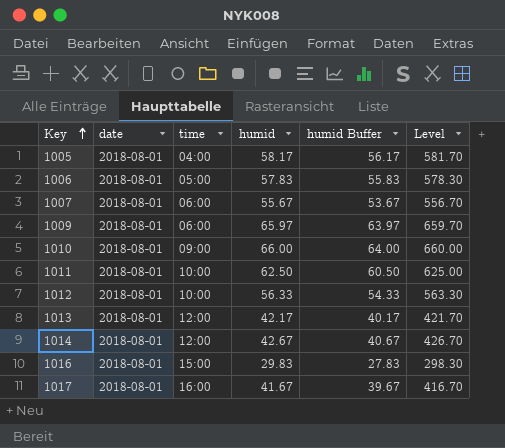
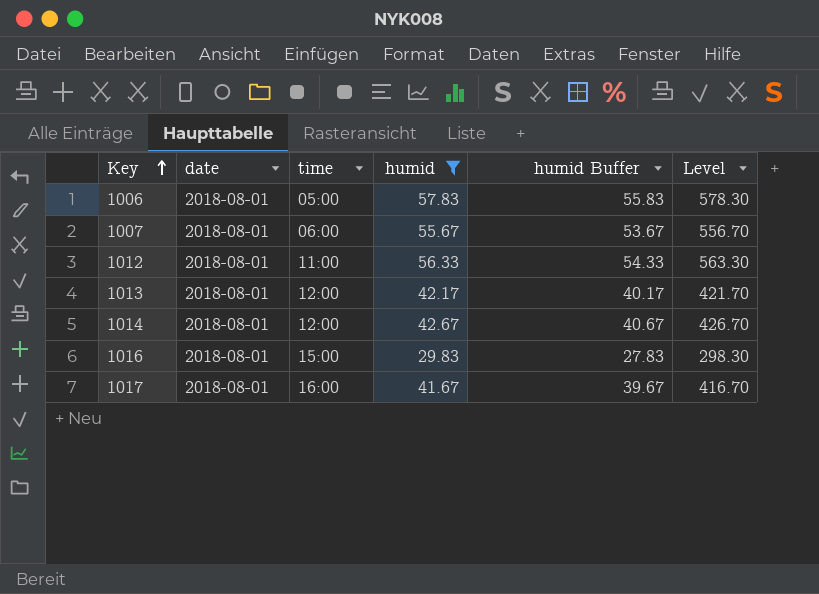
filter: none -> humid <= 57.83
1012 | time: 10:00 -> 11:00

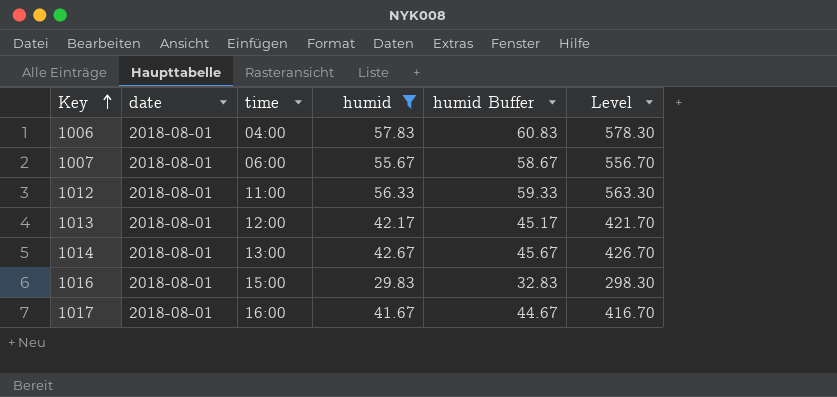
column humid Buffer | formula: [humid] - 2 -> [humid] + 3
1006 | time: 05:00 -> 04:00
1014 | time: 12:00 -> 13:00

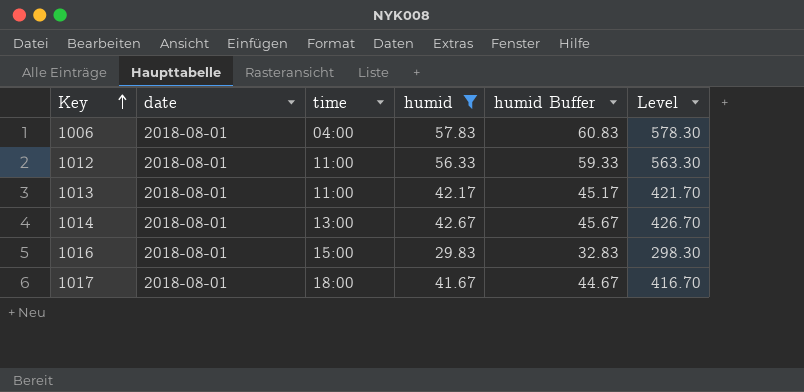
row 1007: 2018-08-01 | 06:00 | 55.67 | 58.67 | 556.70 -> none
1013 | time: 12:00 -> 11:00
1017 | time: 16:00 -> 18:00

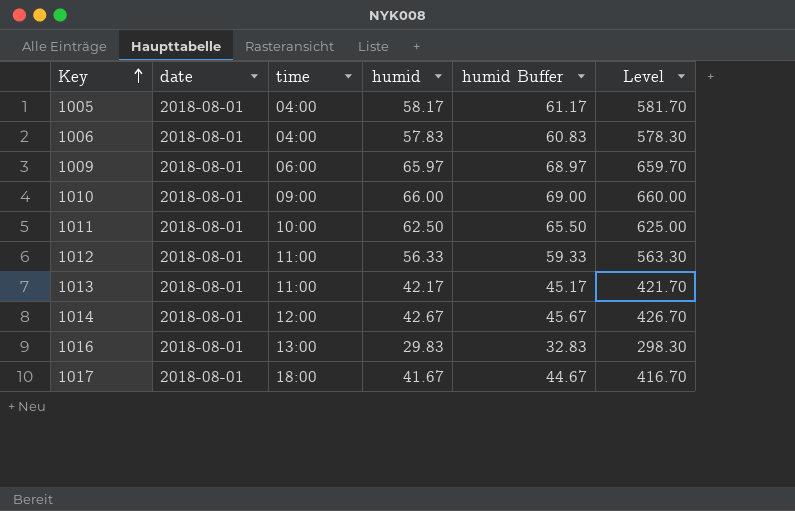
filter: humid <= 57.83 -> none
1014 | time: 13:00 -> 12:00
1016 | time: 15:00 -> 13:00

